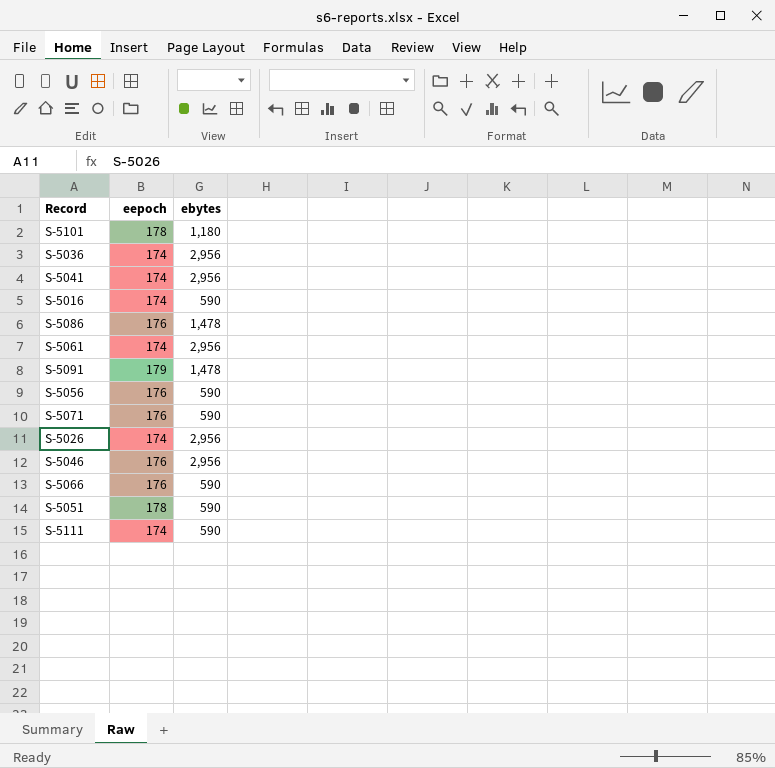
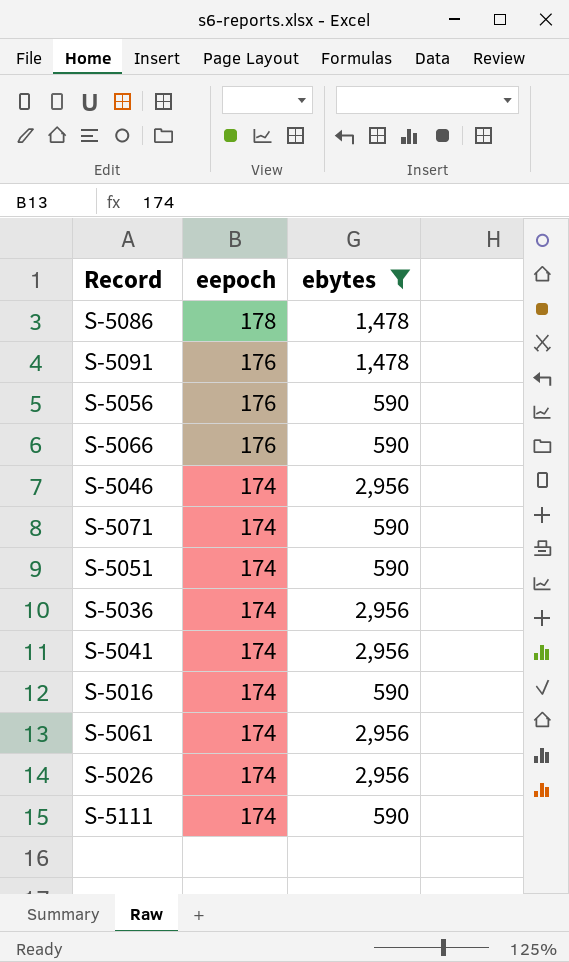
filter: none -> ebytes != 1,180
row order: none -> eepoch descending
S-5086 | eepoch: 176 -> 178
S-5091 | eepoch: 179 -> 176
S-5046 | eepoch: 176 -> 174
S-5071 | eepoch: 176 -> 174
S-5051 | eepoch: 178 -> 174

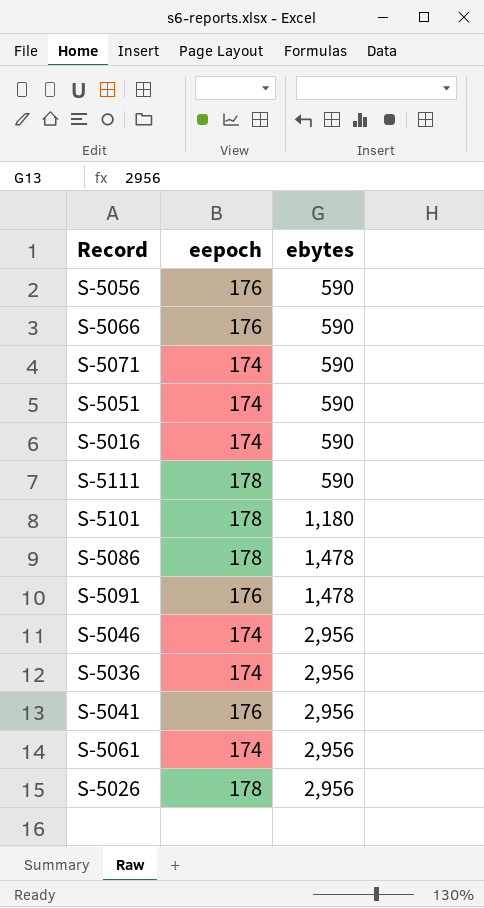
filter: ebytes != 1,180 -> none
row order: eepoch descending -> ebytes ascending
S-5111 | eepoch: 174 -> 178
S-5041 | eepoch: 174 -> 176
S-5026 | eepoch: 174 -> 178

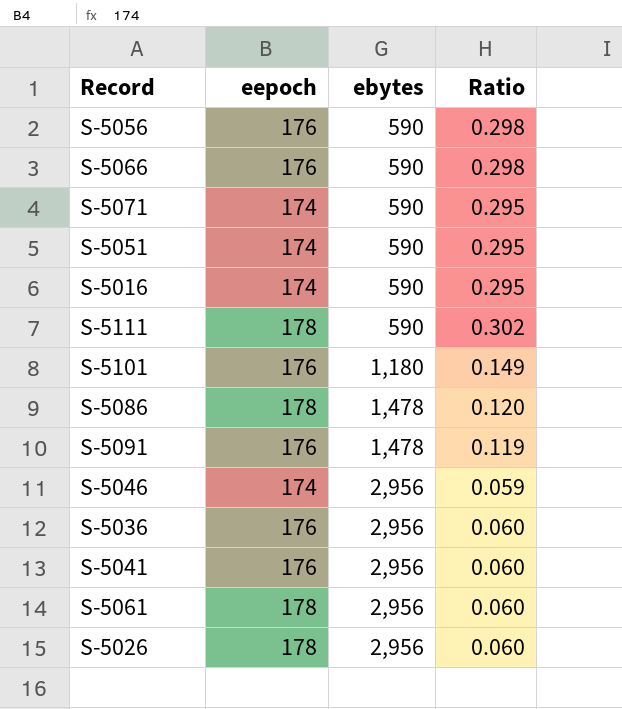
column Ratio | formula: none -> [eepoch] / [ebytes]
S-5101 | eepoch: 178 -> 176
S-5036 | eepoch: 174 -> 176
S-5061 | eepoch: 174 -> 178

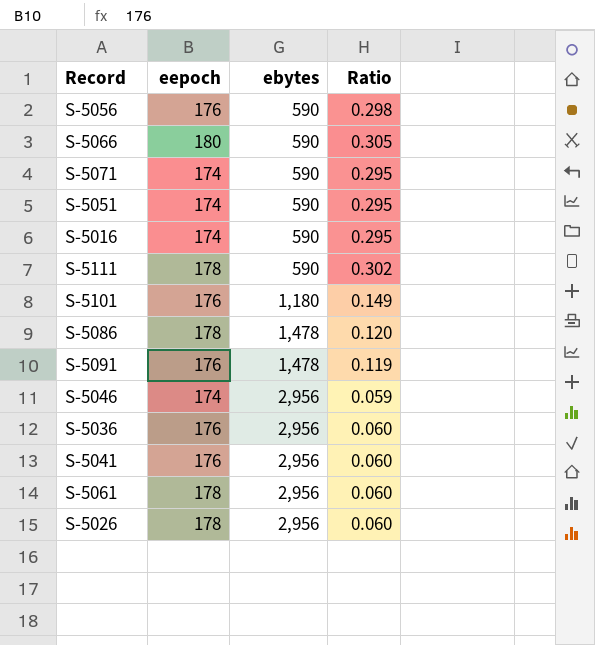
S-5066 | eepoch: 176 -> 180
S-5066 | Ratio: 0.298 -> 0.305

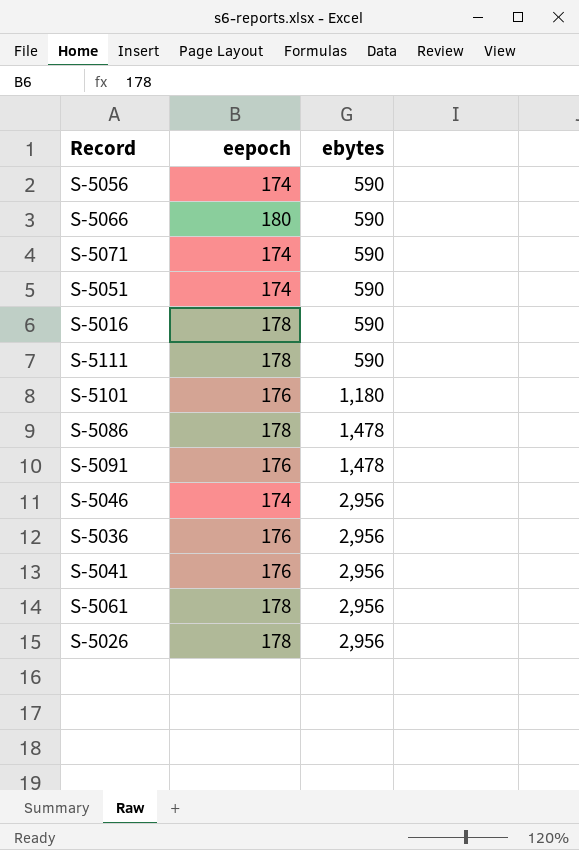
column Ratio | formula: [eepoch] / [ebytes] -> none
S-5056 | eepoch: 176 -> 174
S-5016 | eepoch: 174 -> 178

